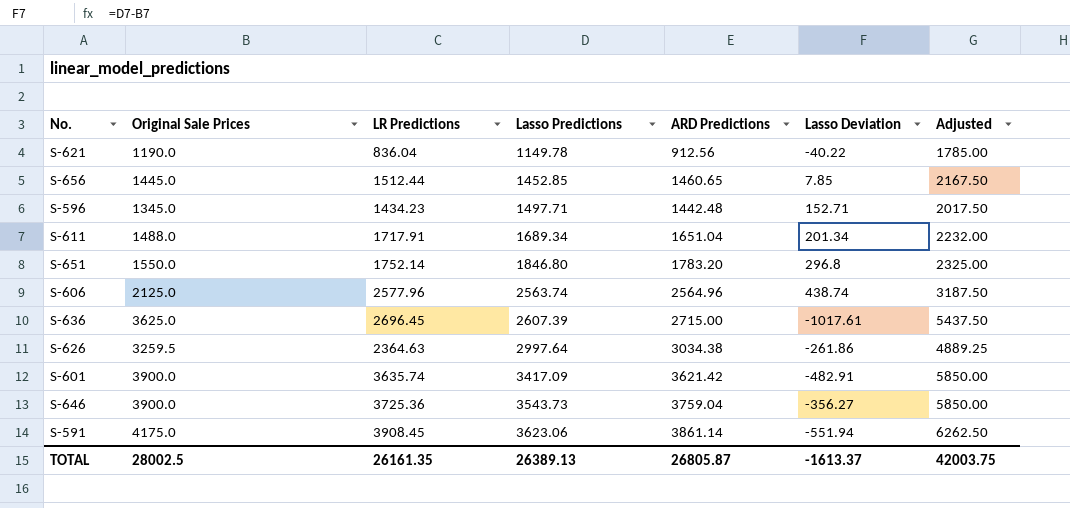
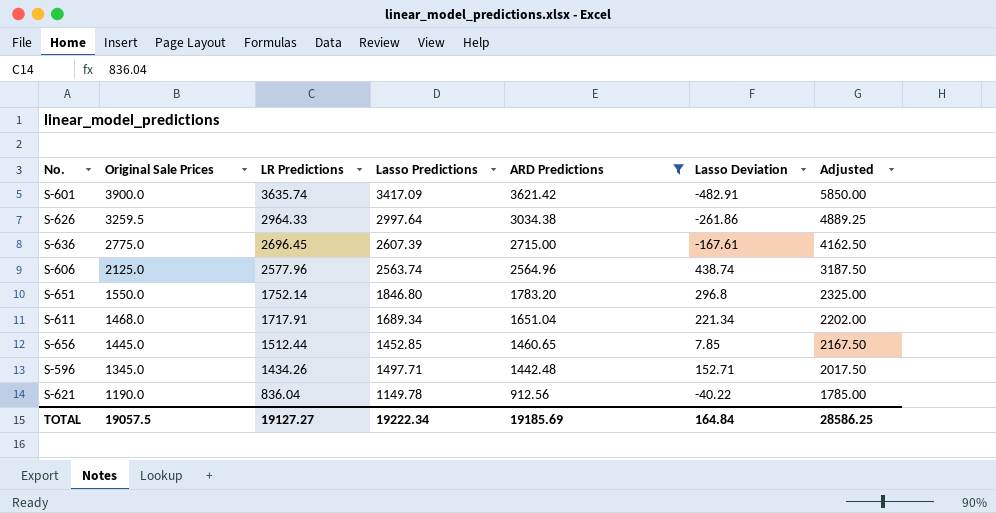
filter: none -> ARD Predictions <= 3621.42
row order: Lasso Predictions ascending -> Original Sale Prices descending
S-626 | LR Predictions: 2364.63 -> 2964.33
S-636 | Original Sale Prices: 3625.0 -> 2775.0
S-636 | Lasso Deviation: -1017.61 -> -167.61
S-636 | Adjusted: 5437.50 -> 4162.50
S-611 | Original Sale Prices: 1488.0 -> 1468.0
S-611 | Lasso Deviation: 201.34 -> 221.34
S-611 | Adjusted: 2232.00 -> 2202.00
S-596 | LR Predictions: 1434.23 -> 1434.26
TOTAL | Original Sale Prices: 28002.5 -> 19057.5
TOTAL | LR Predictions: 26161.35 -> 19127.27
TOTAL | Lasso Predictions: 26389.13 -> 19222.34
TOTAL | ARD Predictions: 26805.87 -> 19185.69
TOTAL | Lasso Deviation: -1613.37 -> 164.84
TOTAL | Adjusted: 42003.75 -> 28586.25

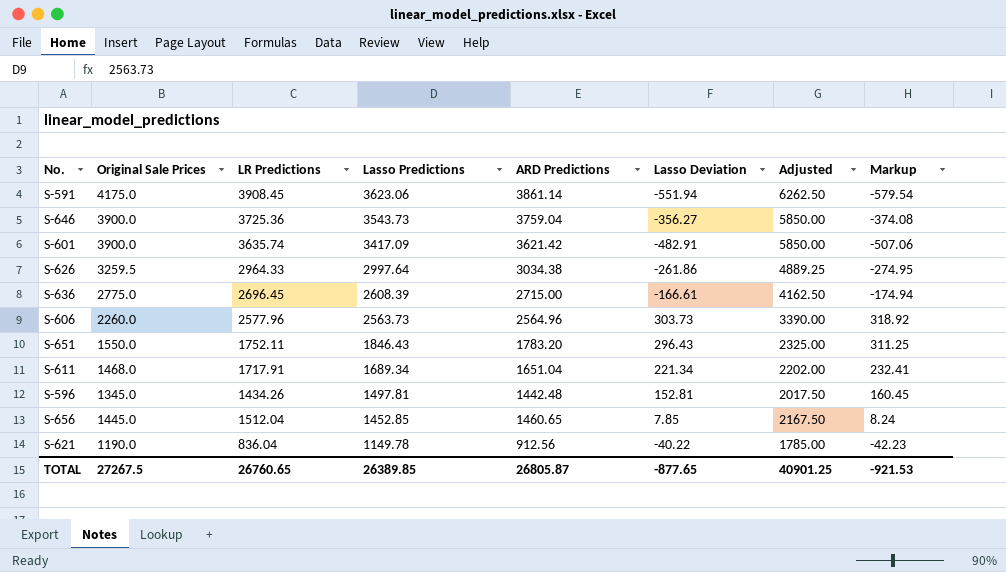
filter: ARD Predictions <= 3621.42 -> none
row order: Original Sale Prices descending -> Lasso Predictions descending
column Markup | formula: none -> [Lasso Deviation] * 1.05
S-636 | Lasso Predictions: 2607.39 -> 2608.39
S-636 | Lasso Deviation: -167.61 -> -166.61
S-606 | Original Sale Prices: 2125.0 -> 2260.0
S-606 | Lasso Predictions: 2563.74 -> 2563.73
S-606 | Lasso Deviation: 438.74 -> 303.73
S-606 | Adjusted: 3187.50 -> 3390.00
S-651 | LR Predictions: 1752.14 -> 1752.11
S-651 | Lasso Predictions: 1846.80 -> 1846.43
S-651 | Lasso Deviation: 296.8 -> 296.43
S-596 | Lasso Predictions: 1497.71 -> 1497.81
S-596 | Lasso Deviation: 152.71 -> 152.81
S-656 | LR Predictions: 1512.44 -> 1512.04
TOTAL | Original Sale Prices: 19057.5 -> 27267.5
TOTAL | LR Predictions: 19127.27 -> 26760.65
TOTAL | Lasso Predictions: 19222.34 -> 26389.85
TOTAL | ARD Predictions: 19185.69 -> 26805.87
TOTAL | Lasso Deviation: 164.84 -> -877.65
TOTAL | Adjusted: 28586.25 -> 40901.25

